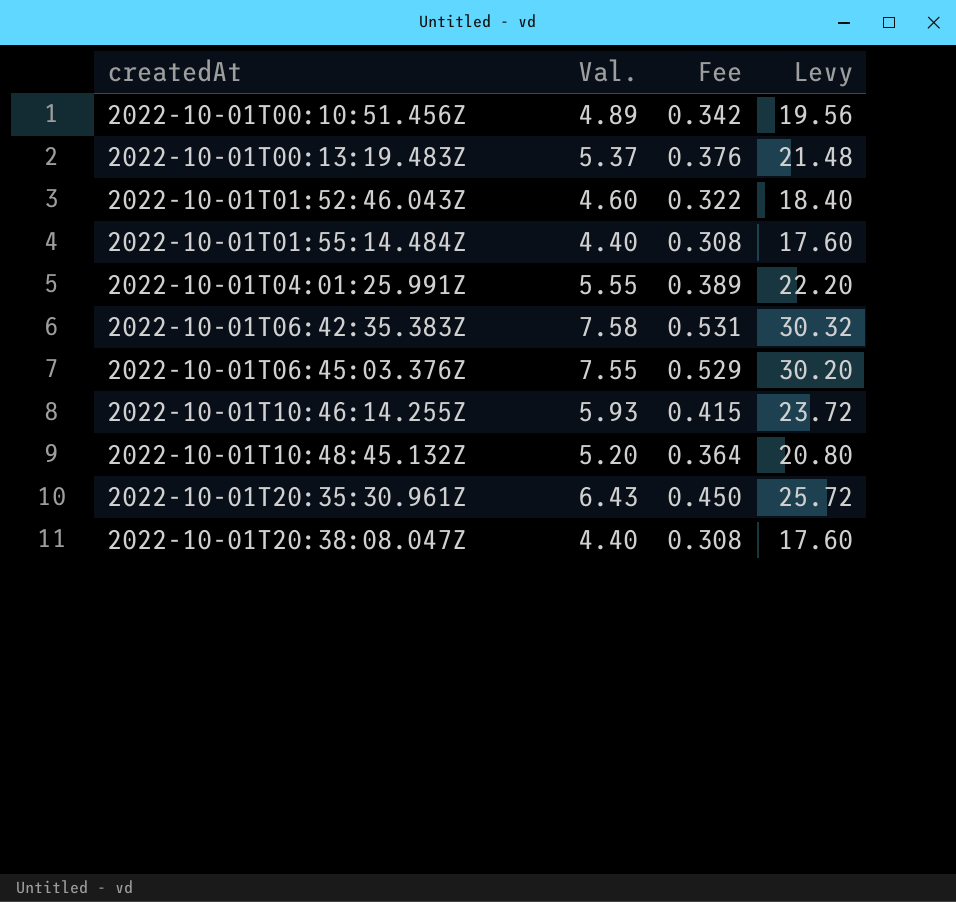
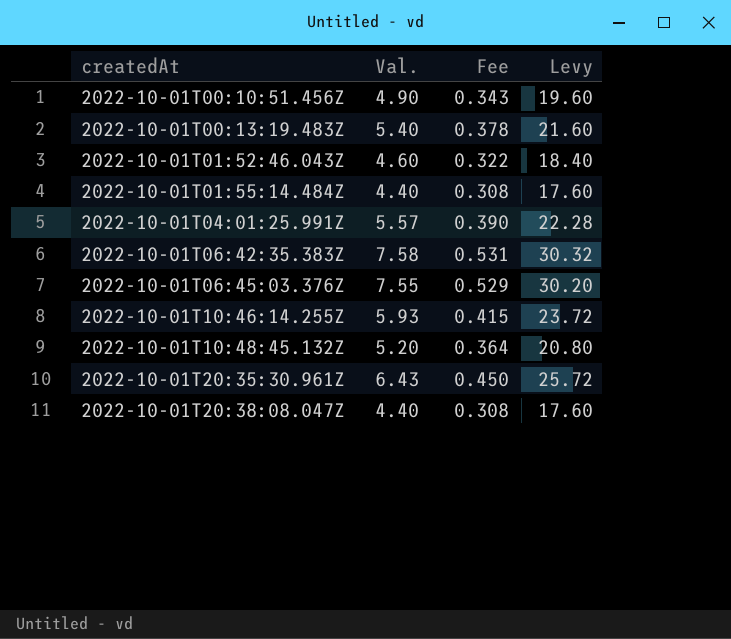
2022-10-01T00:10:51.456Z | Val.: 4.89 -> 4.90
2022-10-01T00:10:51.456Z | Fee: 0.342 -> 0.343
2022-10-01T00:10:51.456Z | Levy: 19.56 -> 19.60
2022-10-01T00:13:19.483Z | Val.: 5.37 -> 5.40
2022-10-01T00:13:19.483Z | Fee: 0.376 -> 0.378
2022-10-01T00:13:19.483Z | Levy: 21.48 -> 21.60
2022-10-01T04:01:25.991Z | Val.: 5.55 -> 5.57
2022-10-01T04:01:25.991Z | Fee: 0.389 -> 0.390
2022-10-01T04:01:25.991Z | Levy: 22.20 -> 22.28

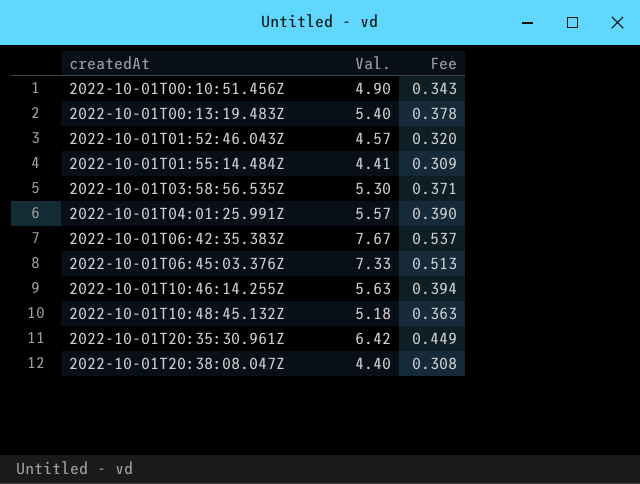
column Levy | formula: [Val.] * 4 -> none
2022-10-01T01:52:46.043Z | Val.: 4.60 -> 4.57
2022-10-01T01:52:46.043Z | Fee: 0.322 -> 0.320
2022-10-01T01:55:14.484Z | Val.: 4.40 -> 4.41
2022-10-01T01:55:14.484Z | Fee: 0.308 -> 0.309
row 2022-10-01T03:58:56.535Z: none -> 5.30 | 0.371
2022-10-01T06:42:35.383Z | Val.: 7.58 -> 7.67
2022-10-01T06:42:35.383Z | Fee: 0.531 -> 0.537
2022-10-01T06:45:03.376Z | Val.: 7.55 -> 7.33
2022-10-01T06:45:03.376Z | Fee: 0.529 -> 0.513
2022-10-01T10:46:14.255Z | Val.: 5.93 -> 5.63
2022-10-01T10:46:14.255Z | Fee: 0.415 -> 0.394
2022-10-01T10:48:45.132Z | Val.: 5.20 -> 5.18
2022-10-01T10:48:45.132Z | Fee: 0.364 -> 0.363
2022-10-01T20:35:30.961Z | Val.: 6.43 -> 6.42
2022-10-01T20:35:30.961Z | Fee: 0.450 -> 0.449

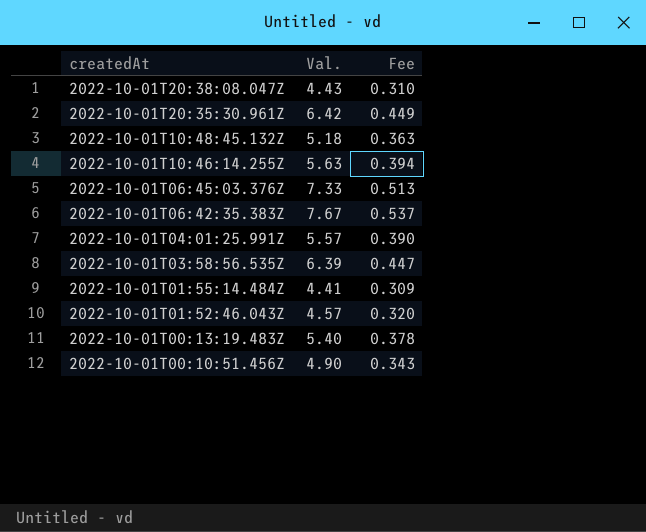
row order: createdAt ascending -> createdAt descending
2022-10-01T20:38:08.047Z | Val.: 4.40 -> 4.43
2022-10-01T20:38:08.047Z | Fee: 0.308 -> 0.310
2022-10-01T03:58:56.535Z | Val.: 5.30 -> 6.39
2022-10-01T03:58:56.535Z | Fee: 0.371 -> 0.447

